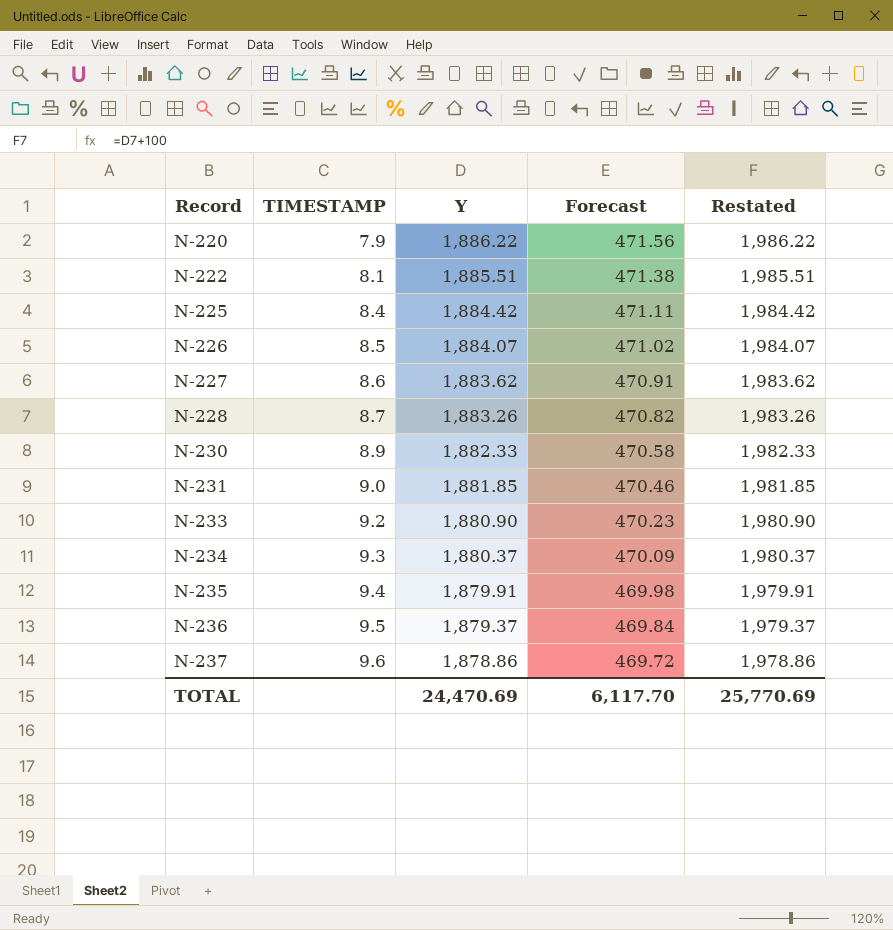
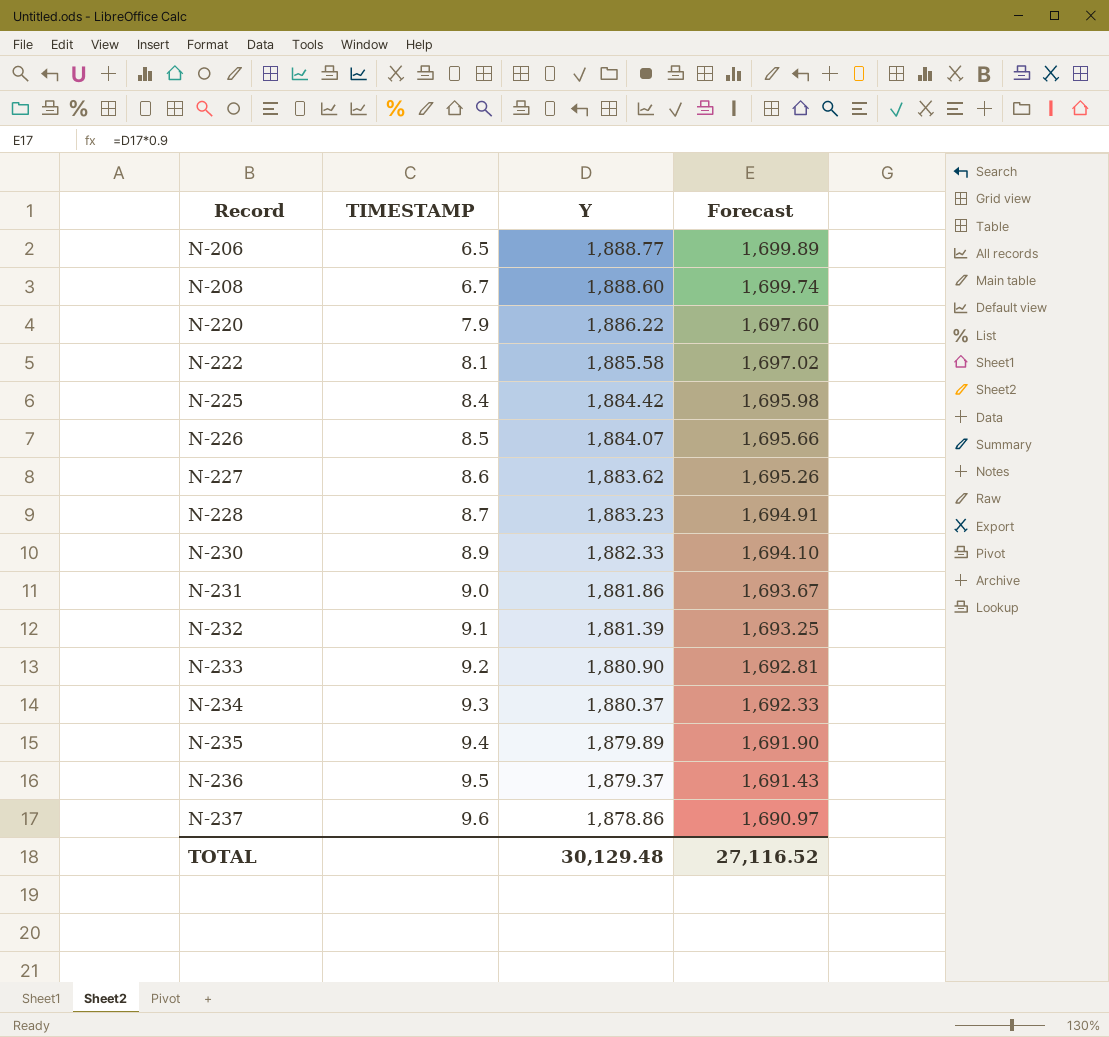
column Restated | formula: [Y] + 100 -> none
column Forecast | formula: [Y] * 0.25 -> [Y] * 0.9
row N-206: none -> 6.5 | 1,888.77 | 1,699.89
row N-208: none -> 6.7 | 1,888.60 | 1,699.74
N-222 | Y: 1,885.51 -> 1,885.58
N-228 | Y: 1,883.26 -> 1,883.23
N-231 | Y: 1,881.85 -> 1,881.86
row N-232: none -> 9.1 | 1,881.39 | 1,693.25
N-235 | Y: 1,879.91 -> 1,879.89
TOTAL | Y: 24,470.69 -> 30,129.48
TOTAL | Forecast: 6,117.70 -> 27,116.52

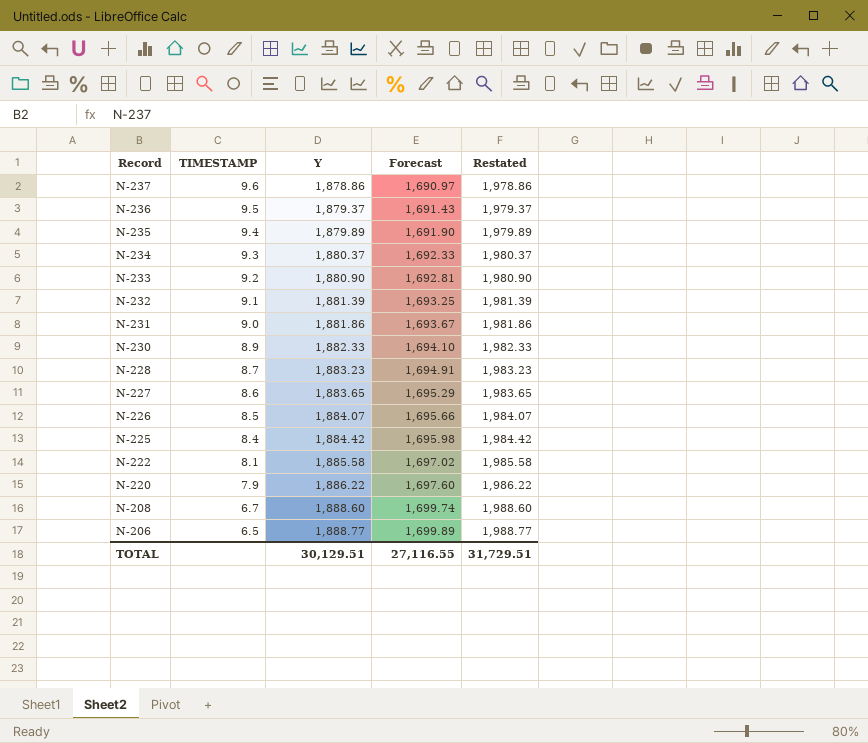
row order: Record ascending -> Record descending
column Restated | formula: none -> [Y] + 100
N-227 | Y: 1,883.62 -> 1,883.65
N-227 | Forecast: 1,695.26 -> 1,695.29
TOTAL | Y: 30,129.48 -> 30,129.51
TOTAL | Forecast: 27,116.52 -> 27,116.55

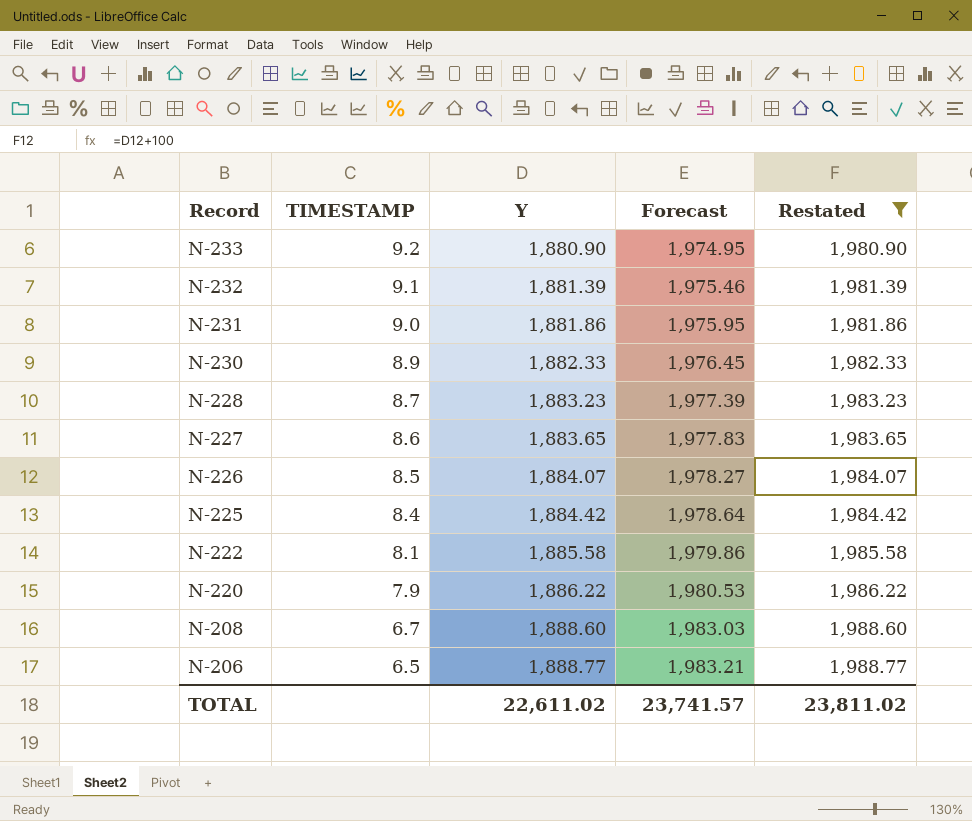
filter: none -> Restated >= 1,980.90
column Forecast | formula: [Y] * 0.9 -> [Y] * 1.05
TOTAL | Y: 30,129.51 -> 22,611.02
TOTAL | Forecast: 27,116.55 -> 23,741.57
TOTAL | Restated: 31,729.51 -> 23,811.02

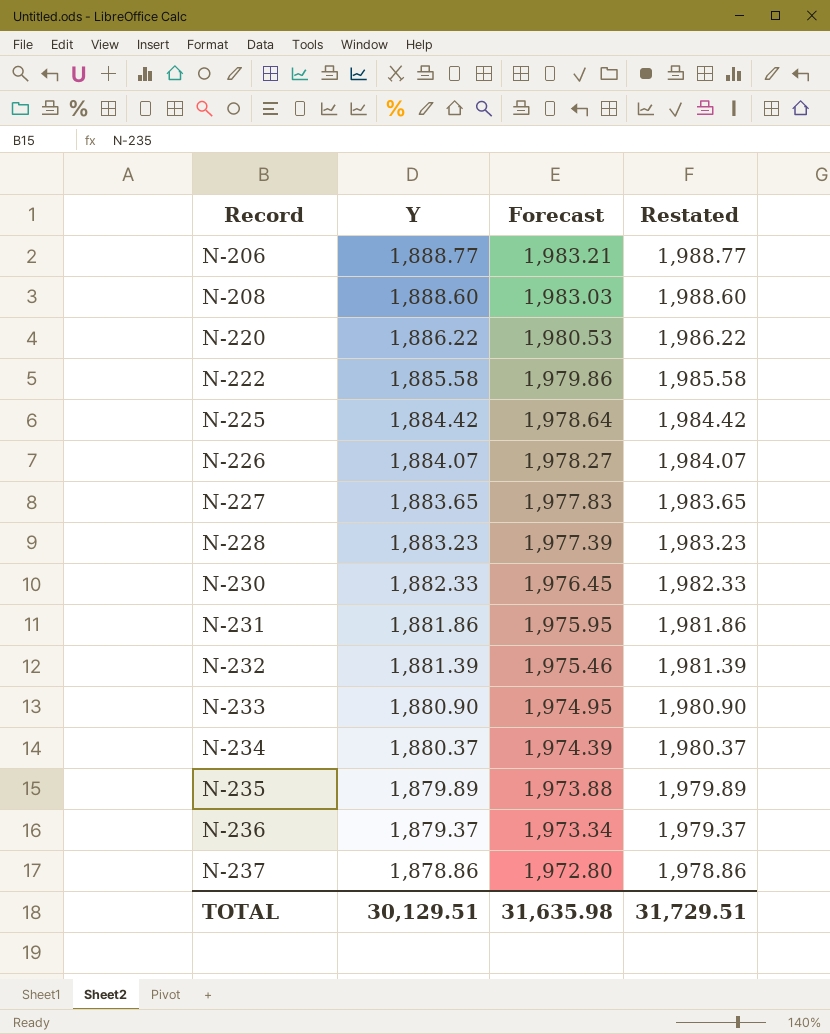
filter: Restated >= 1,980.90 -> none
row order: Record descending -> Record ascending
column TIMESTAMP | position: 2 -> none
TOTAL | Y: 22,611.02 -> 30,129.51
TOTAL | Forecast: 23,741.57 -> 31,635.98
TOTAL | Restated: 23,811.02 -> 31,729.51

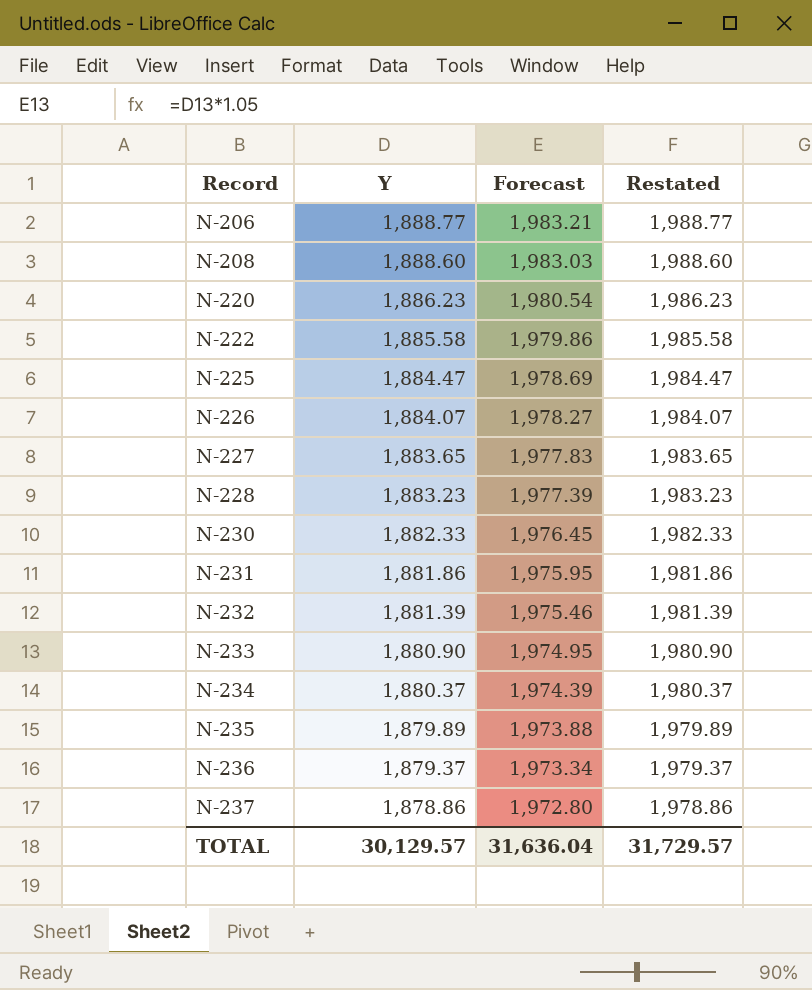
N-220 | Y: 1,886.22 -> 1,886.23
N-220 | Forecast: 1,980.53 -> 1,980.54
N-220 | Restated: 1,986.22 -> 1,986.23
N-225 | Y: 1,884.42 -> 1,884.47
N-225 | Forecast: 1,978.64 -> 1,978.69
N-225 | Restated: 1,984.42 -> 1,984.47
TOTAL | Y: 30,129.51 -> 30,129.57
TOTAL | Forecast: 31,635.98 -> 31,636.04
TOTAL | Restated: 31,729.51 -> 31,729.57

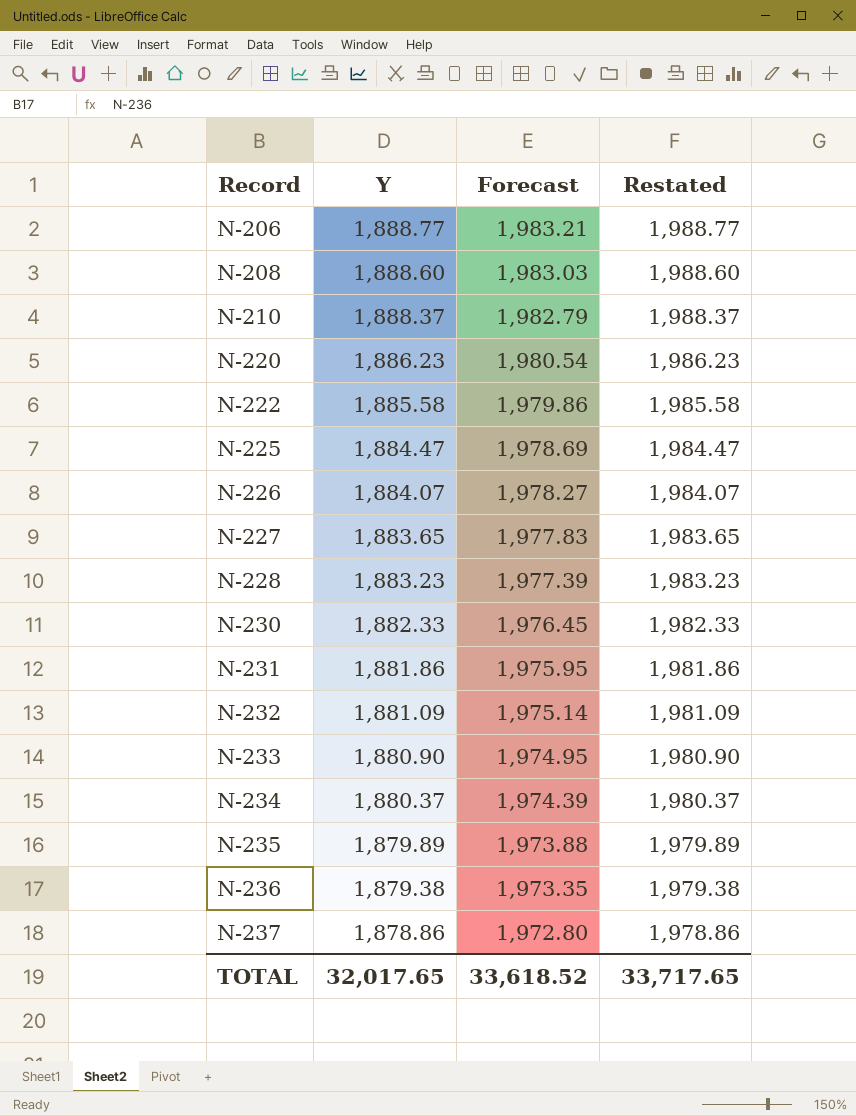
row N-210: none -> 1,888.37 | 1,982.79 | 1,988.37
N-232 | Y: 1,881.39 -> 1,881.09
N-232 | Forecast: 1,975.46 -> 1,975.14
N-232 | Restated: 1,981.39 -> 1,981.09
N-236 | Y: 1,879.37 -> 1,879.38
N-236 | Forecast: 1,973.34 -> 1,973.35
N-236 | Restated: 1,979.37 -> 1,979.38
TOTAL | Y: 30,129.57 -> 32,017.65
TOTAL | Forecast: 31,636.04 -> 33,618.52
TOTAL | Restated: 31,729.57 -> 33,717.65

